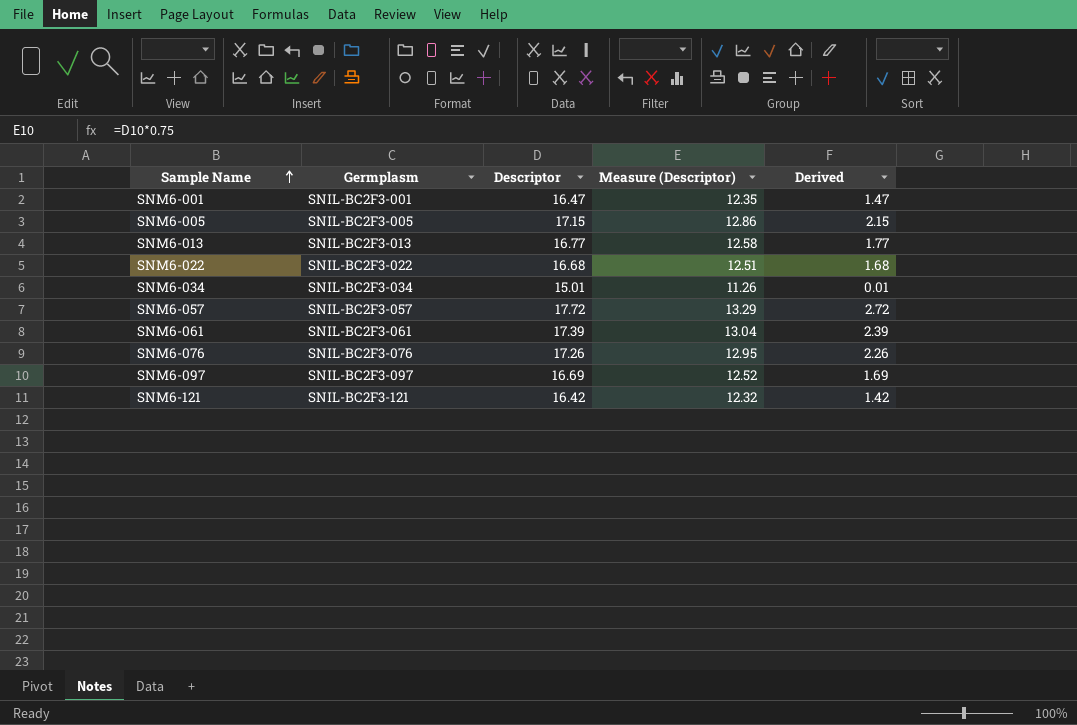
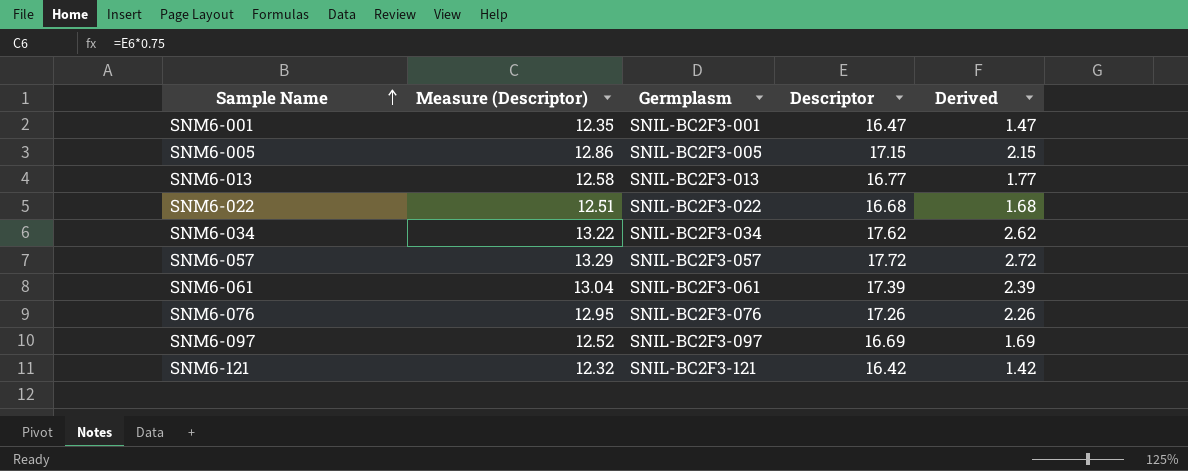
column Measure (Descriptor) | position: 4 -> 2
SNM6-034 | Measure (Descriptor): 11.26 -> 13.22
SNM6-034 | Descriptor: 15.01 -> 17.62
SNM6-034 | Derived: 0.01 -> 2.62

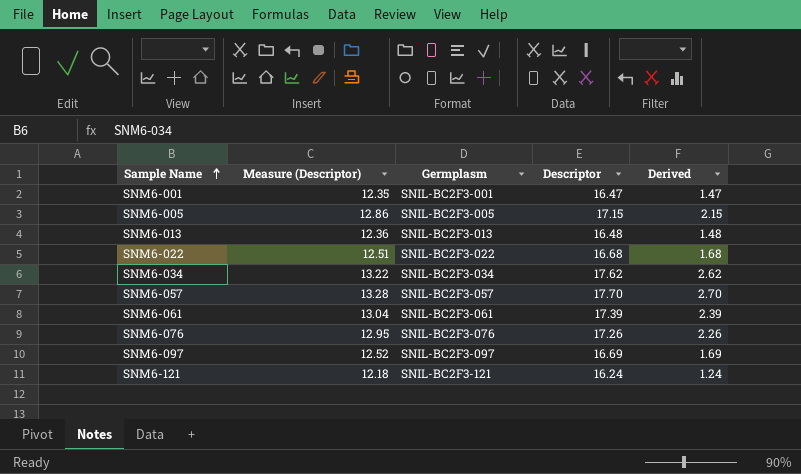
SNM6-013 | Measure (Descriptor): 12.58 -> 12.36
SNM6-013 | Descriptor: 16.77 -> 16.48
SNM6-013 | Derived: 1.77 -> 1.48
SNM6-057 | Measure (Descriptor): 13.29 -> 13.28
SNM6-057 | Descriptor: 17.72 -> 17.70
SNM6-057 | Derived: 2.72 -> 2.70
SNM6-121 | Measure (Descriptor): 12.32 -> 12.18
SNM6-121 | Descriptor: 16.42 -> 16.24
SNM6-121 | Derived: 1.42 -> 1.24

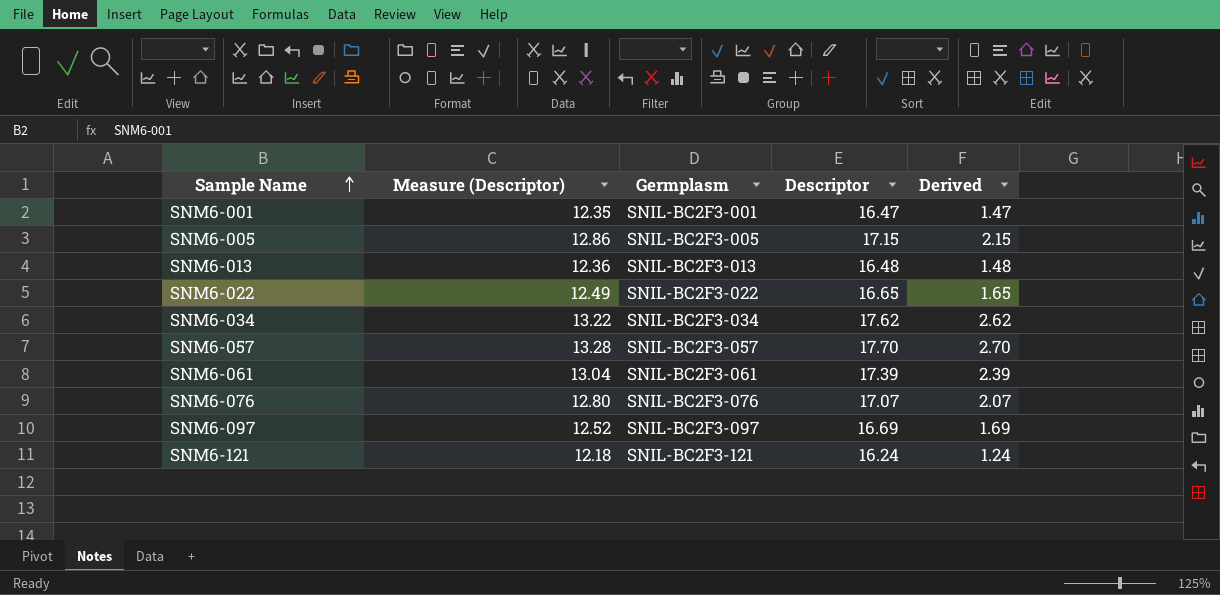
SNM6-022 | Measure (Descriptor): 12.51 -> 12.49
SNM6-022 | Descriptor: 16.68 -> 16.65
SNM6-022 | Derived: 1.68 -> 1.65
SNM6-076 | Measure (Descriptor): 12.95 -> 12.80
SNM6-076 | Descriptor: 17.26 -> 17.07
SNM6-076 | Derived: 2.26 -> 2.07

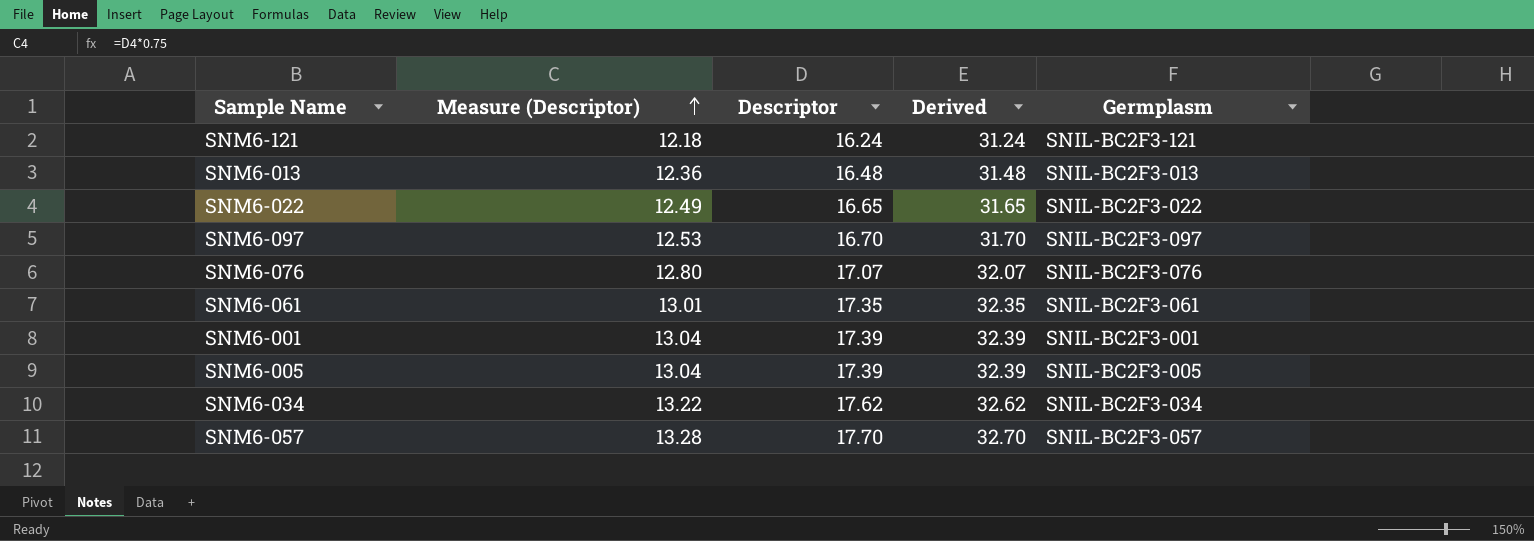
row order: Sample Name ascending -> Measure (Descriptor) ascending
column Derived | formula: [Descriptor] - 15 -> [Descriptor] + 15
column Germplasm | position: 3 -> 5
SNM6-097 | Measure (Descriptor): 12.52 -> 12.53
SNM6-097 | Descriptor: 16.69 -> 16.70
SNM6-061 | Measure (Descriptor): 13.04 -> 13.01
SNM6-061 | Descriptor: 17.39 -> 17.35
SNM6-001 | Measure (Descriptor): 12.35 -> 13.04
SNM6-001 | Descriptor: 16.47 -> 17.39
SNM6-005 | Measure (Descriptor): 12.86 -> 13.04
SNM6-005 | Descriptor: 17.15 -> 17.39

